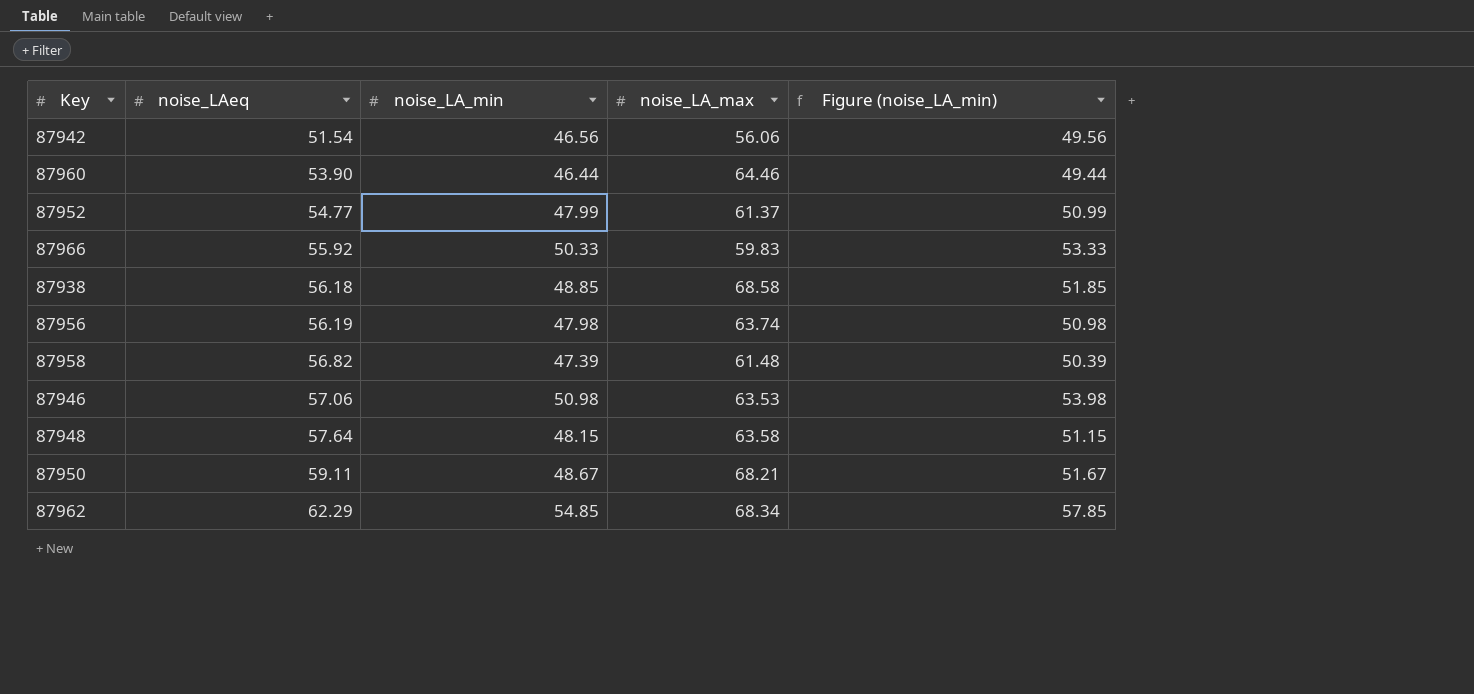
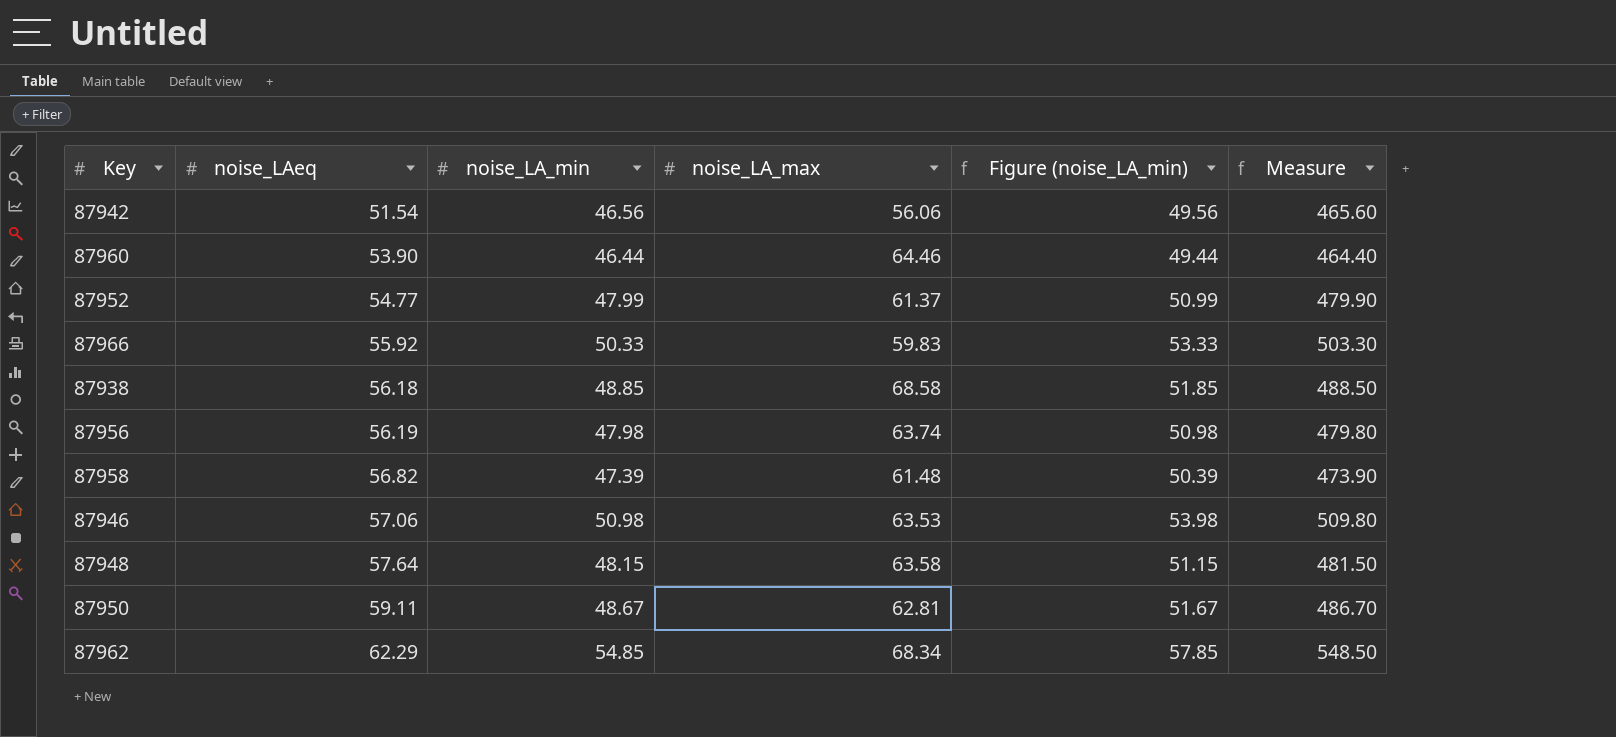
column Measure | formula: none -> [noise_LA_min] * 10
87950 | noise_LA_max: 68.21 -> 62.81

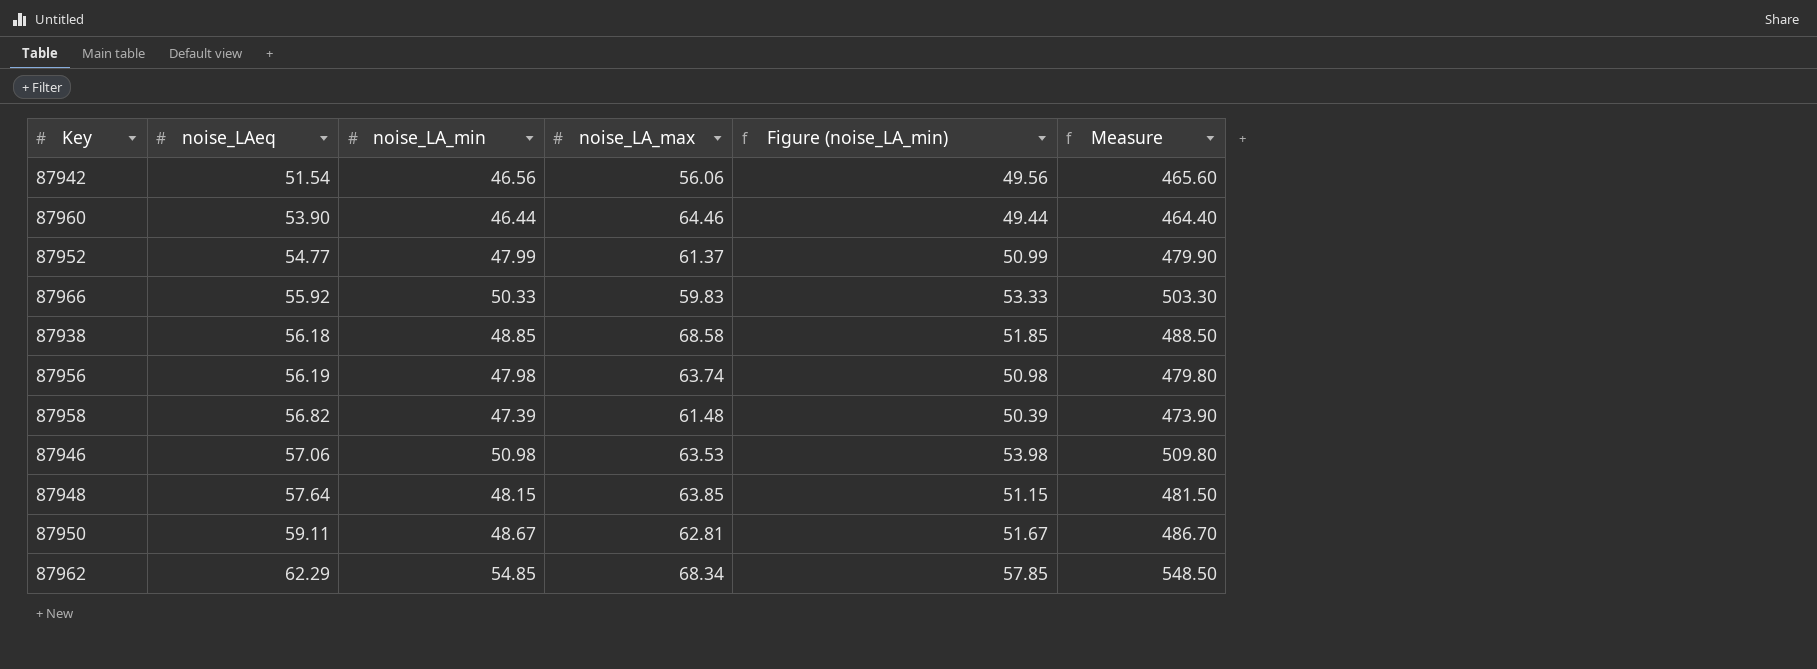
87948 | noise_LA_max: 63.58 -> 63.85

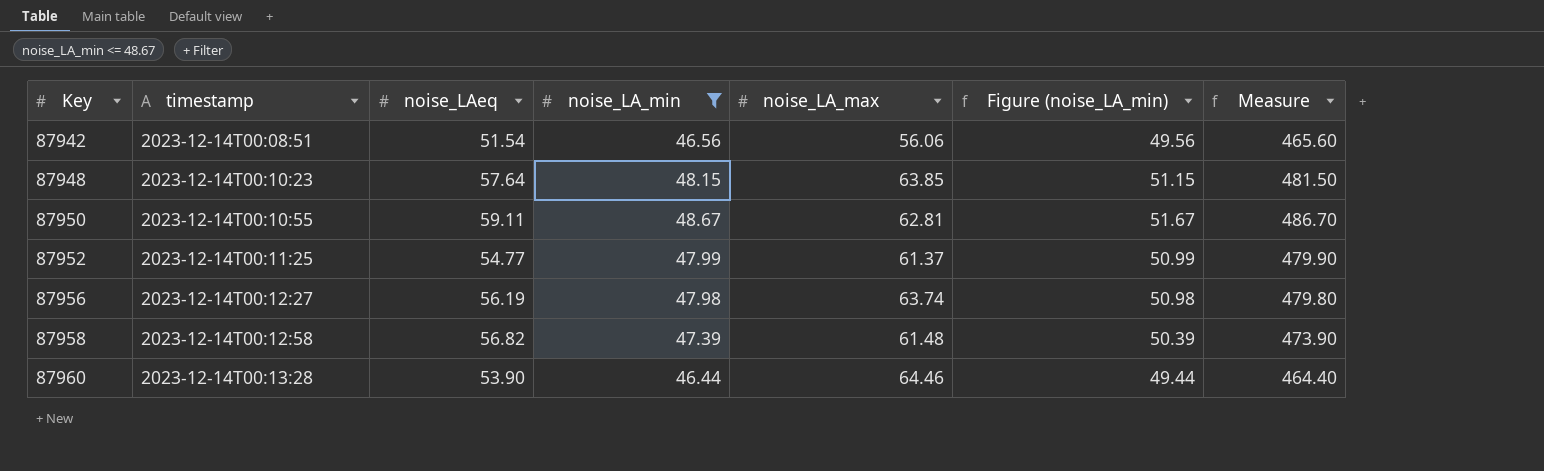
filter: none -> noise_LA_min <= 48.67
row order: noise_LAeq ascending -> Key ascending
column timestamp | position: none -> 2

